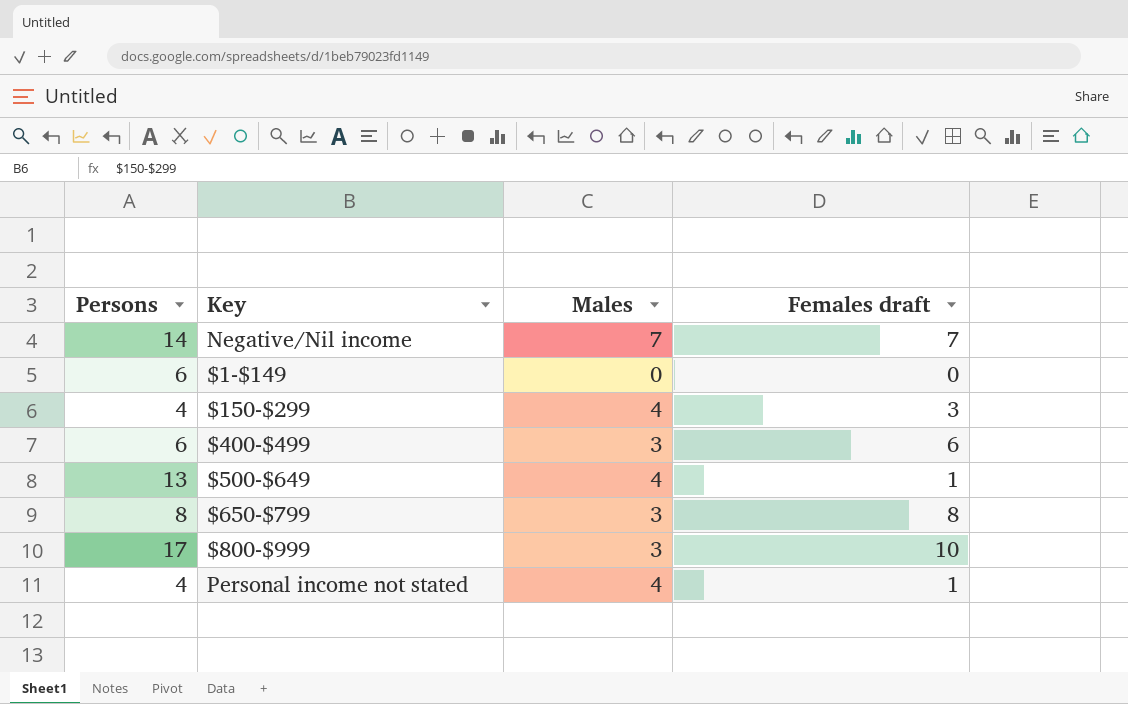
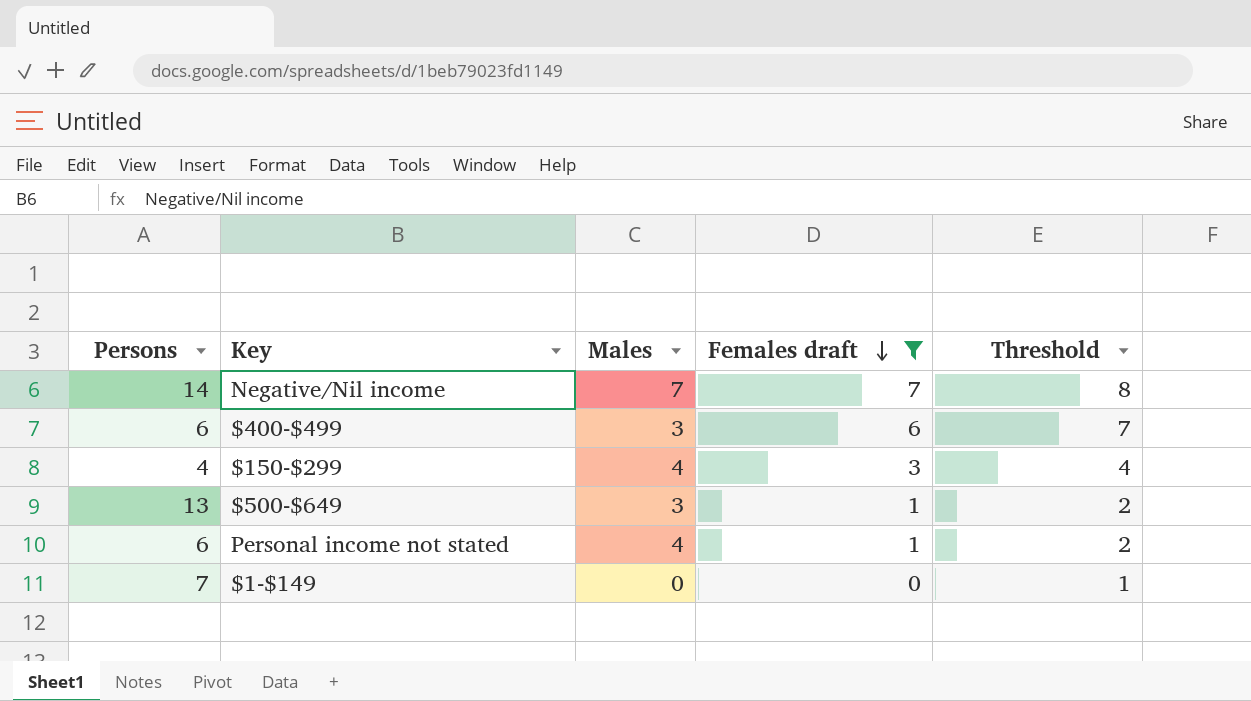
filter: none -> Females draft <= 7
row order: none -> Females draft descending
column Threshold | formula: none -> [Females draft] + 1
$500-$649 | Males: 4 -> 3
Personal income not stated | Persons: 4 -> 6
$1-$149 | Persons: 6 -> 7

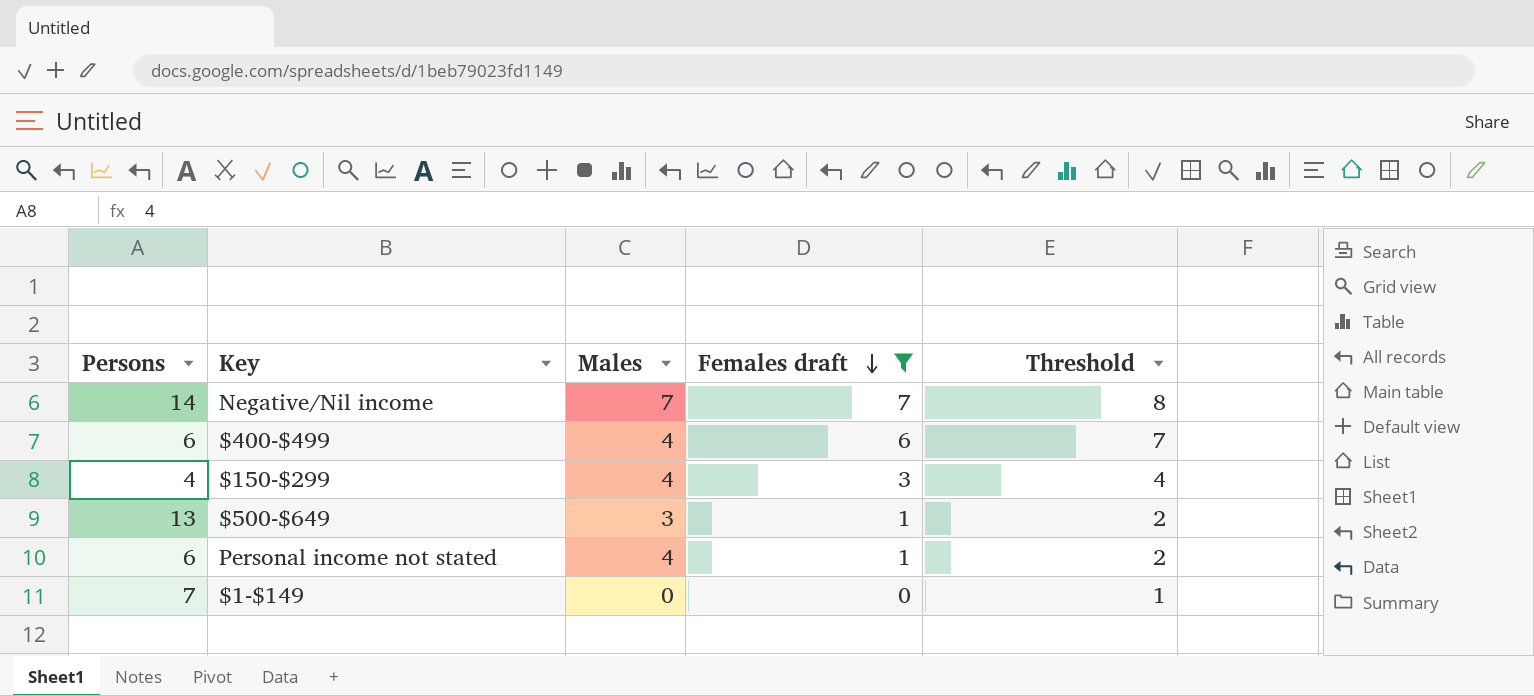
$400-$499 | Males: 3 -> 4

